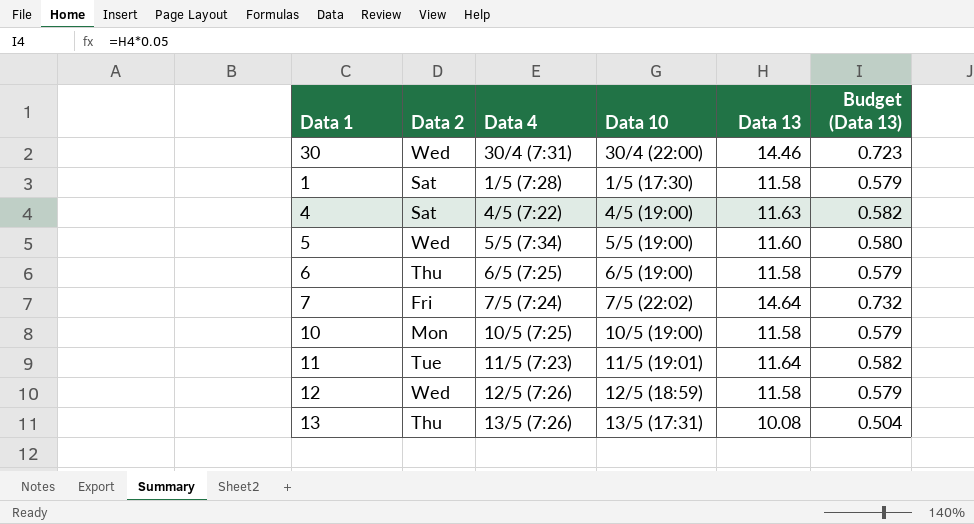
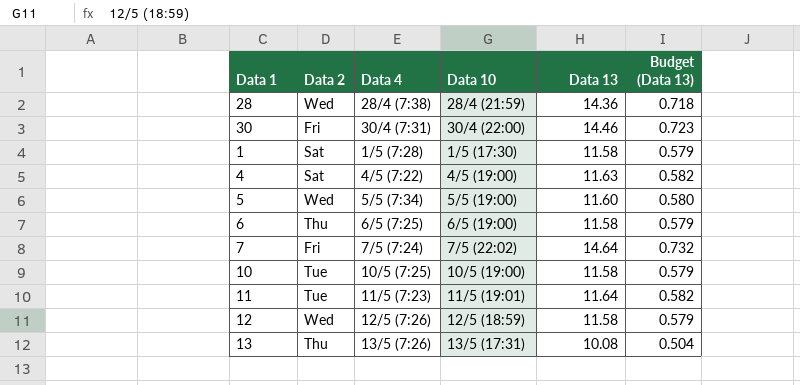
row 28: none -> Wed | 28/4 (7:38) | 28/4 (21:59) | 14.36 | 0.718
30 | Data 2: Wed -> Fri
10 | Data 2: Mon -> Tue

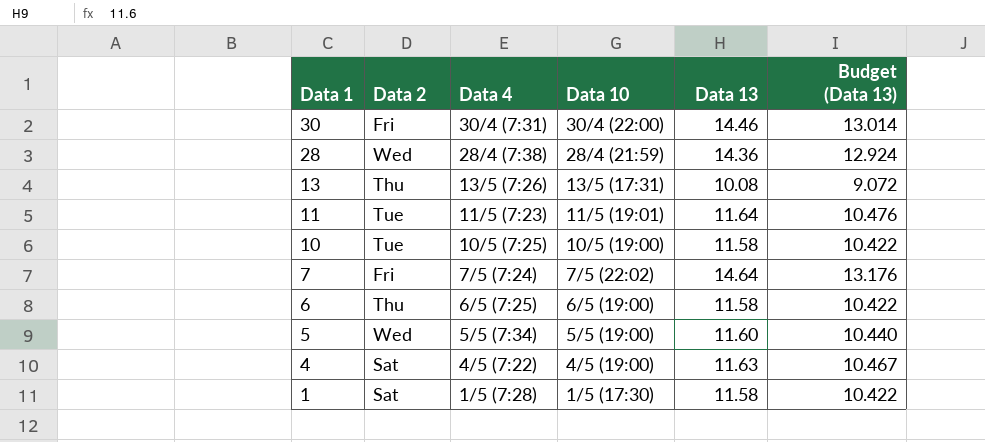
row order: none -> Data 1 descending
column Budget (Data 13) | formula: [Data 13] * 0.05 -> [Data 13] * 0.9
row 12: Wed | 12/5 (7:26) | 12/5 (18:59) | 11.58 | 0.579 -> none

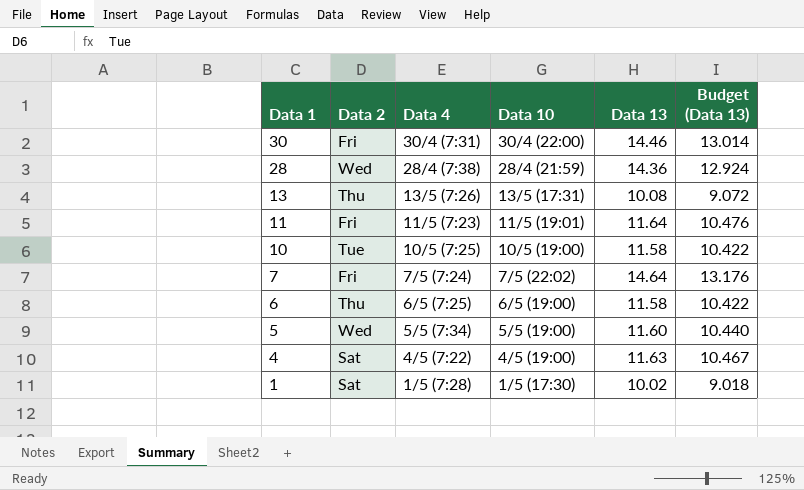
11 | Data 2: Tue -> Fri
1 | Data 13: 11.58 -> 10.02
1 | Budget (Data 13): 10.422 -> 9.018

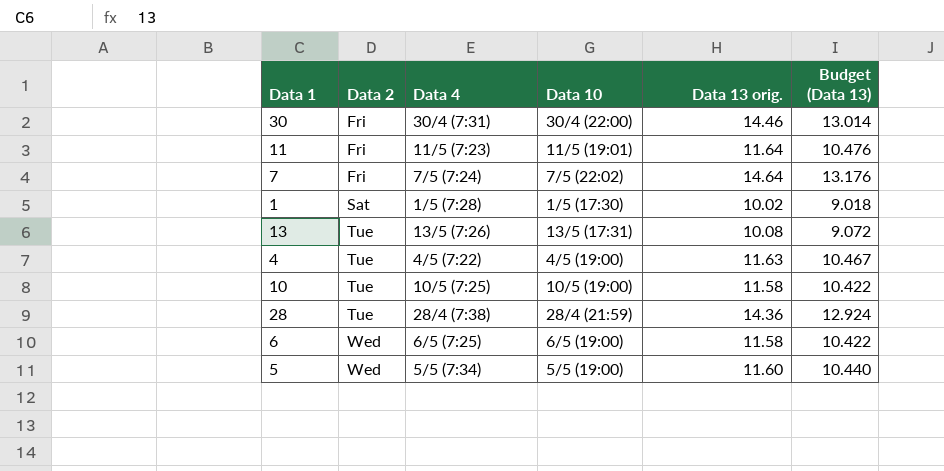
row order: Data 1 descending -> Data 2 ascending
column name: Data 13 -> Data 13 orig.
13 | Data 2: Thu -> Tue
4 | Data 2: Sat -> Tue
28 | Data 2: Wed -> Tue
6 | Data 2: Thu -> Wed

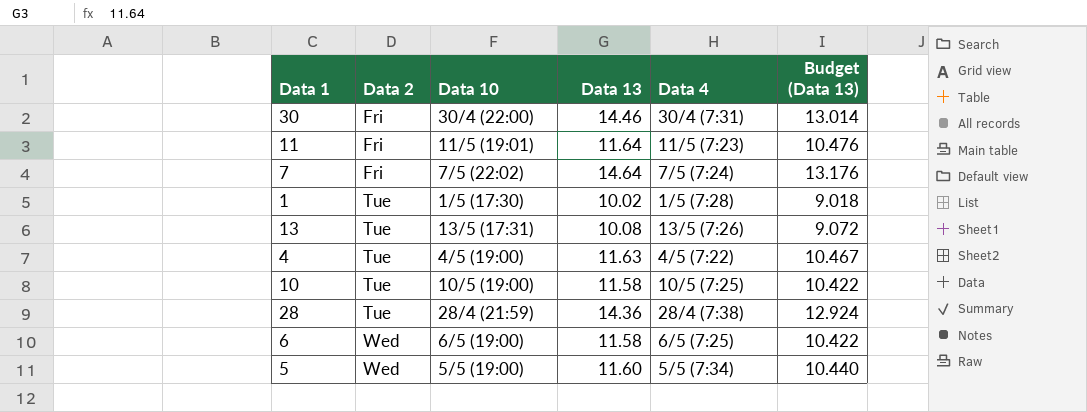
column name: Data 13 orig. -> Data 13
column Data 4 | position: 3 -> 5
1 | Data 2: Sat -> Tue

